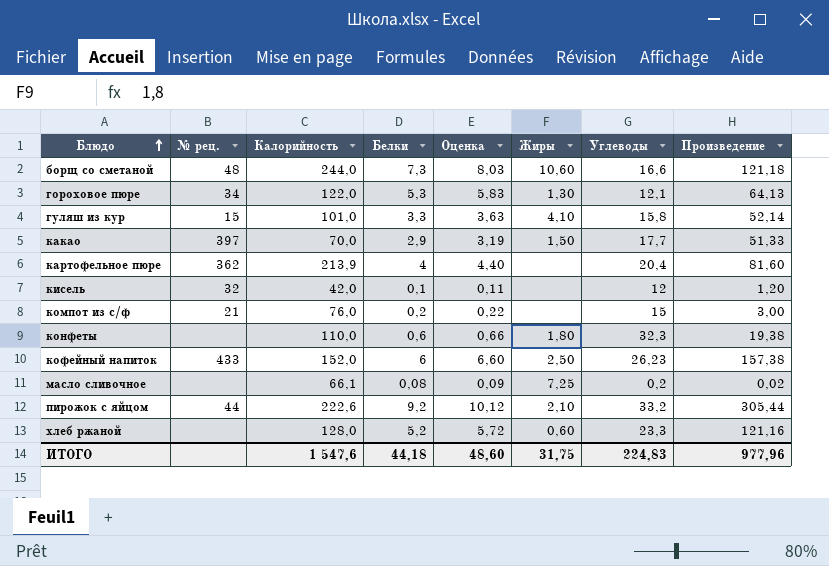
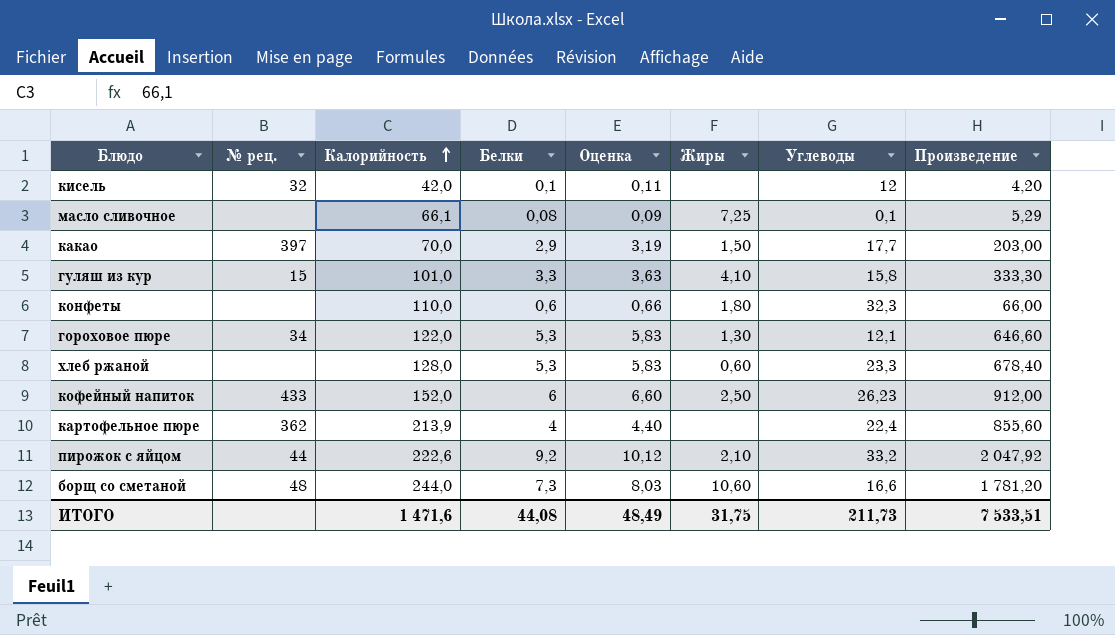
row order: Блюдо ascending -> Калорийность ascending
column Произведение | formula: [Белки] * [Углеводы] -> [Калорийность] * [Белки]
row компот из с/ф: 21 | 76,0 | 0,2 | 0,22 | none | 15 | 3,00 -> none
масло сливочное | Углеводы: 0,2 -> 0,1
хлеб ржаной | Белки: 5,2 -> 5,3
хлеб ржаной | Оценка: 5,72 -> 5,83
картофельное пюре | Углеводы: 20,4 -> 22,4
ИТОГО | Калорийность: 1 547,6 -> 1 471,6
ИТОГО | Белки: 44,18 -> 44,08
ИТОГО | Оценка: 48,60 -> 48,49
ИТОГО | Углеводы: 224,83 -> 211,73
ИТОГО | Произведение: 977,96 -> 7 533,51

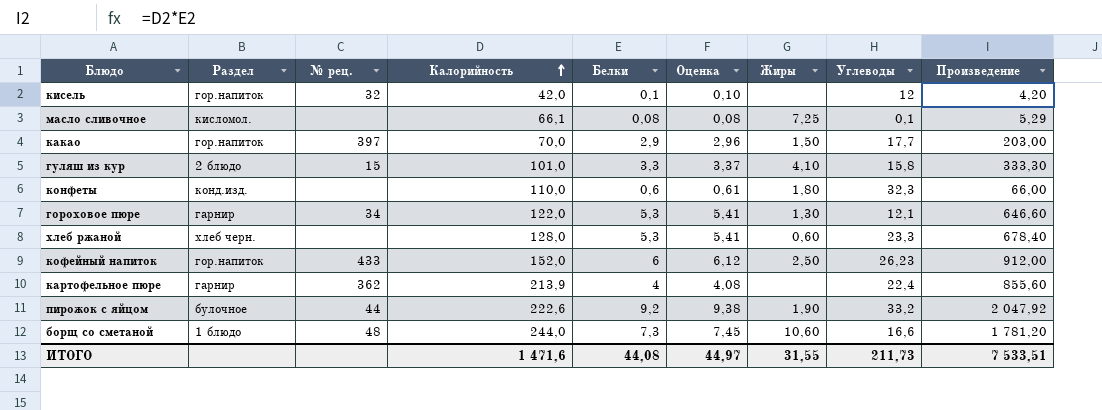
column Раздел | position: none -> 2
column Оценка | formula: [Белки] * 1,1 -> [Белки] * 1,02
пирожок с яйцом | Жиры: 2,10 -> 1,90
ИТОГО | Оценка: 48,49 -> 44,97
ИТОГО | Жиры: 31,75 -> 31,55

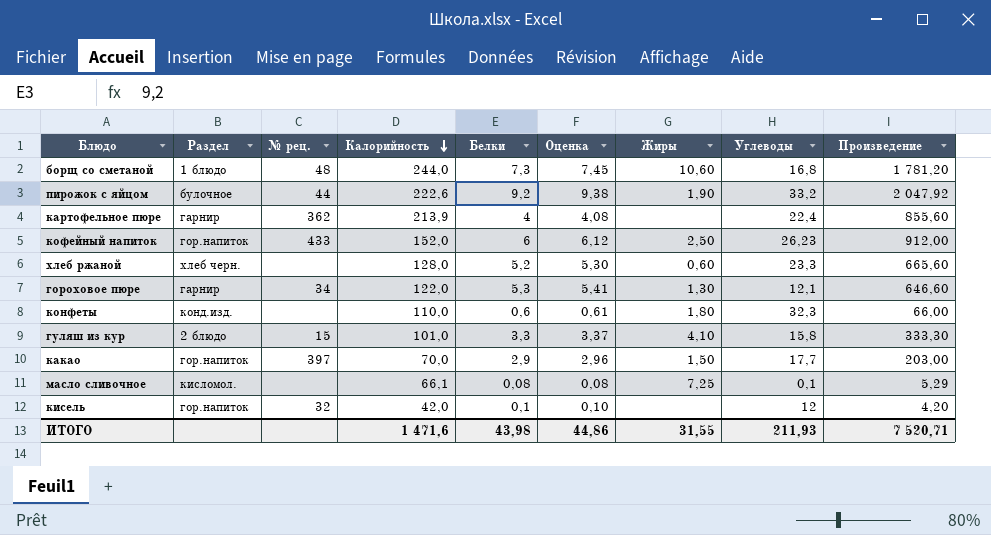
row order: Калорийность ascending -> Калорийность descending
борщ со сметаной | Углеводы: 16,6 -> 16,8
хлеб ржаной | Белки: 5,3 -> 5,2
хлеб ржаной | Оценка: 5,41 -> 5,30
хлеб ржаной | Произведение: 678,40 -> 665,60
ИТОГО | Белки: 44,08 -> 43,98
ИТОГО | Оценка: 44,97 -> 44,86
ИТОГО | Углеводы: 211,73 -> 211,93
ИТОГО | Произведение: 7 533,51 -> 7 520,71

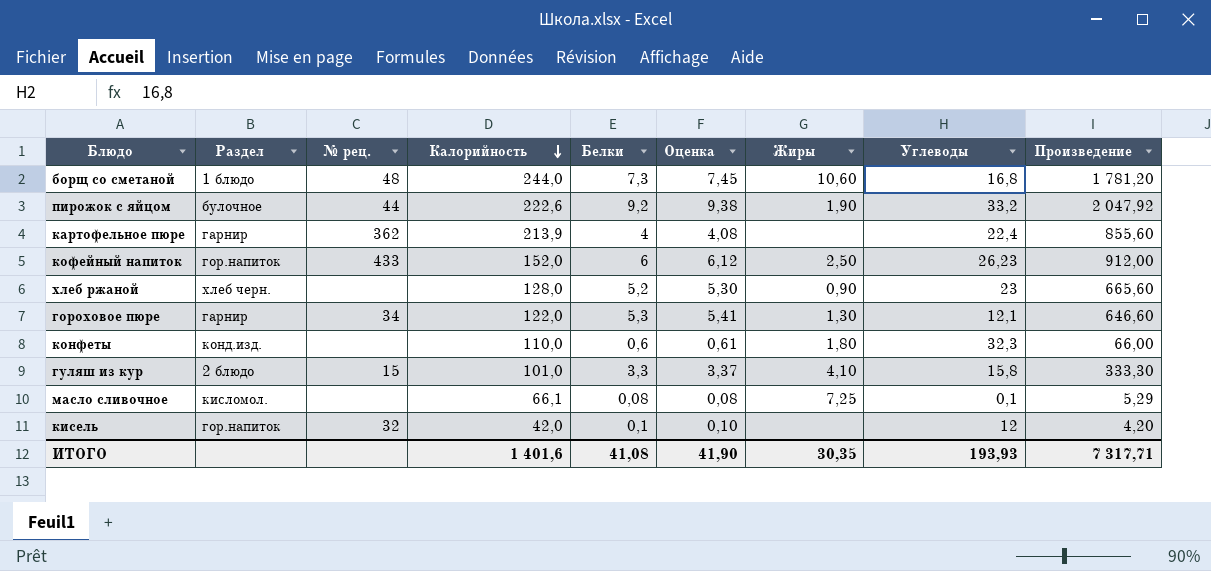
row какао: гор.напиток | 397 | 70,0 | 2,9 | 2,96 | 1,50 | 17,7 | 203,00 -> none
хлеб ржаной | Жиры: 0,60 -> 0,90
хлеб ржаной | Углеводы: 23,3 -> 23
ИТОГО | Калорийность: 1 471,6 -> 1 401,6
ИТОГО | Белки: 43,98 -> 41,08
ИТОГО | Оценка: 44,86 -> 41,90
ИТОГО | Жиры: 31,55 -> 30,35
ИТОГО | Углеводы: 211,93 -> 193,93
ИТОГО | Произведение: 7 520,71 -> 7 317,71

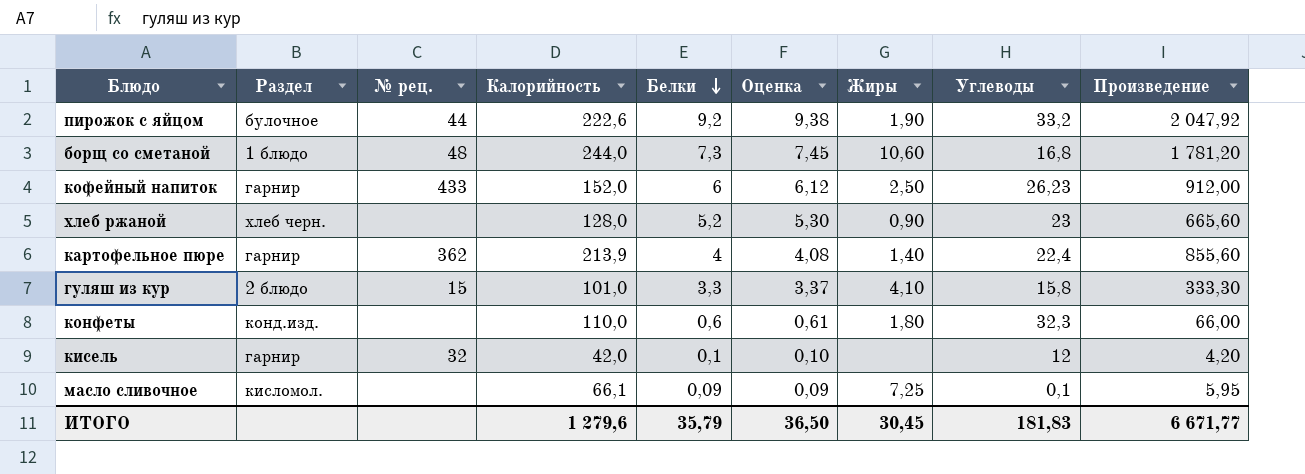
row order: Калорийность descending -> Белки descending
row гороховое пюре: гарнир | 34 | 122,0 | 5,3 | 5,41 | 1,30 | 12,1 | 646,60 -> none
кофейный напиток | Раздел: гор.напиток -> гарнир
картофельное пюре | Жиры: none -> 1,40
кисель | Раздел: гор.напиток -> гарнир
масло сливочное | Белки: 0,08 -> 0,09
масло сливочное | Оценка: 0,08 -> 0,09
масло сливочное | Произведение: 5,29 -> 5,95
ИТОГО | Калорийность: 1 401,6 -> 1 279,6
ИТОГО | Белки: 41,08 -> 35,79
ИТОГО | Оценка: 41,90 -> 36,50
ИТОГО | Жиры: 30,35 -> 30,45
ИТОГО | Углеводы: 193,93 -> 181,83
ИТОГО | Произведение: 7 317,71 -> 6 671,77

